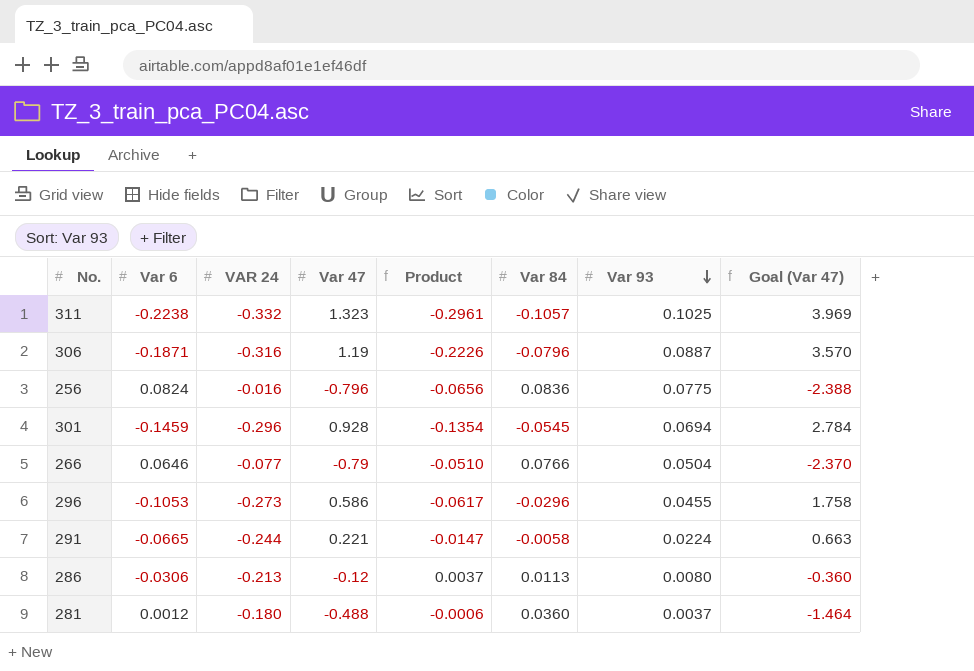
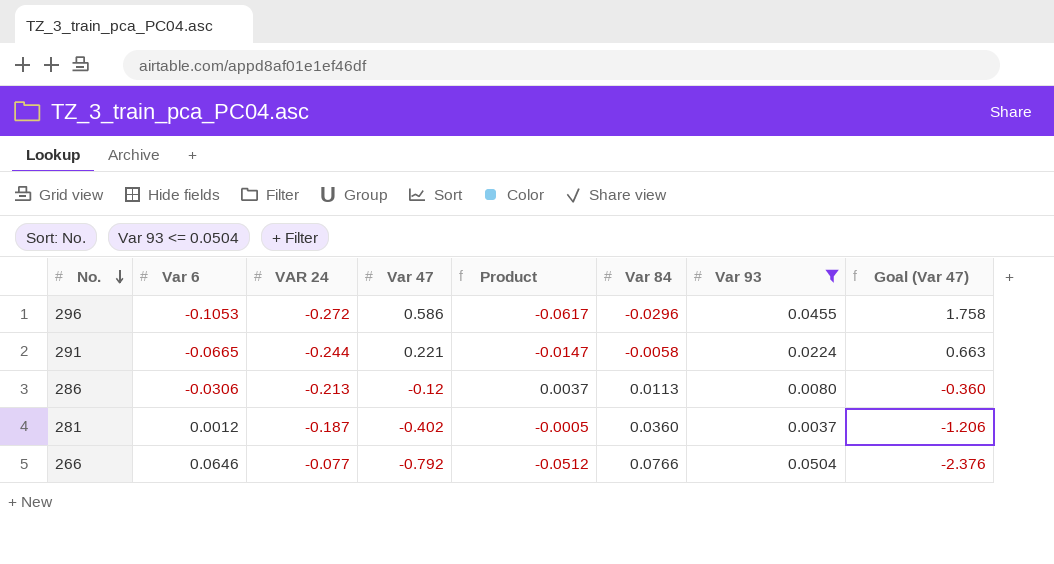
filter: none -> Var 93 <= 0.0504
row order: Var 93 descending -> No. descending
296 | VAR 24: -0.273 -> -0.272
281 | VAR 24: -0.180 -> -0.187
281 | Var 47: -0.488 -> -0.402
281 | Product: -0.0006 -> -0.0005
281 | Goal (Var 47): -1.464 -> -1.206
266 | Var 47: -0.79 -> -0.792
266 | Product: -0.0510 -> -0.0512
266 | Goal (Var 47): -2.370 -> -2.376

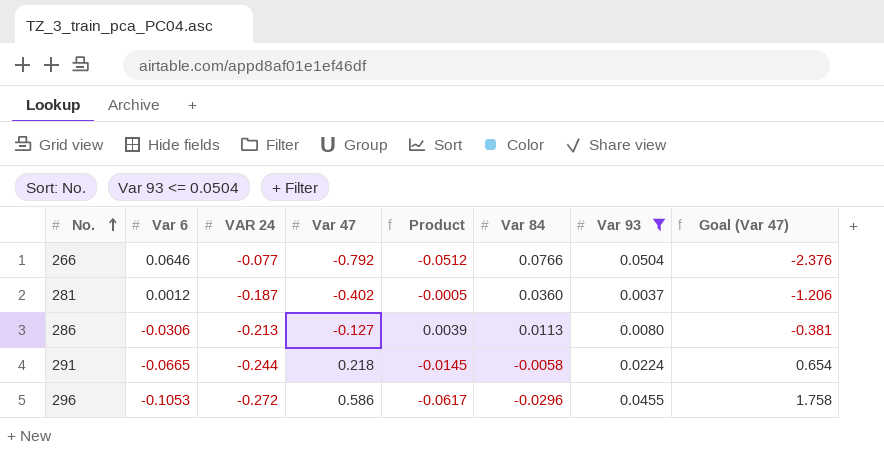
row order: No. descending -> No. ascending
286 | Var 47: -0.12 -> -0.127
286 | Product: 0.0037 -> 0.0039
286 | Goal (Var 47): -0.360 -> -0.381
291 | Var 47: 0.221 -> 0.218
291 | Product: -0.0147 -> -0.0145
291 | Goal (Var 47): 0.663 -> 0.654

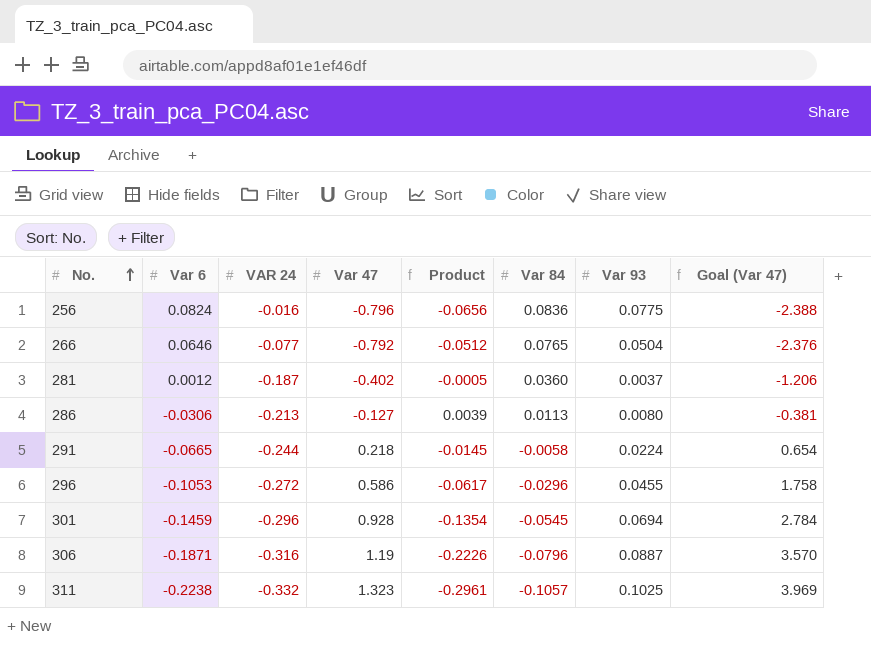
filter: Var 93 <= 0.0504 -> none
266 | Var 84: 0.0766 -> 0.0765

